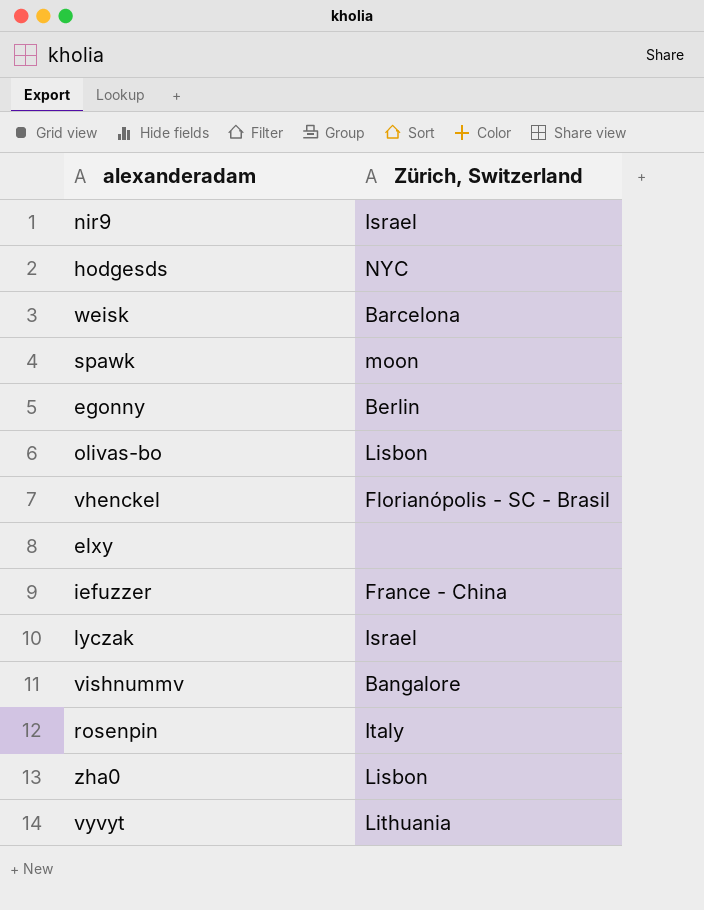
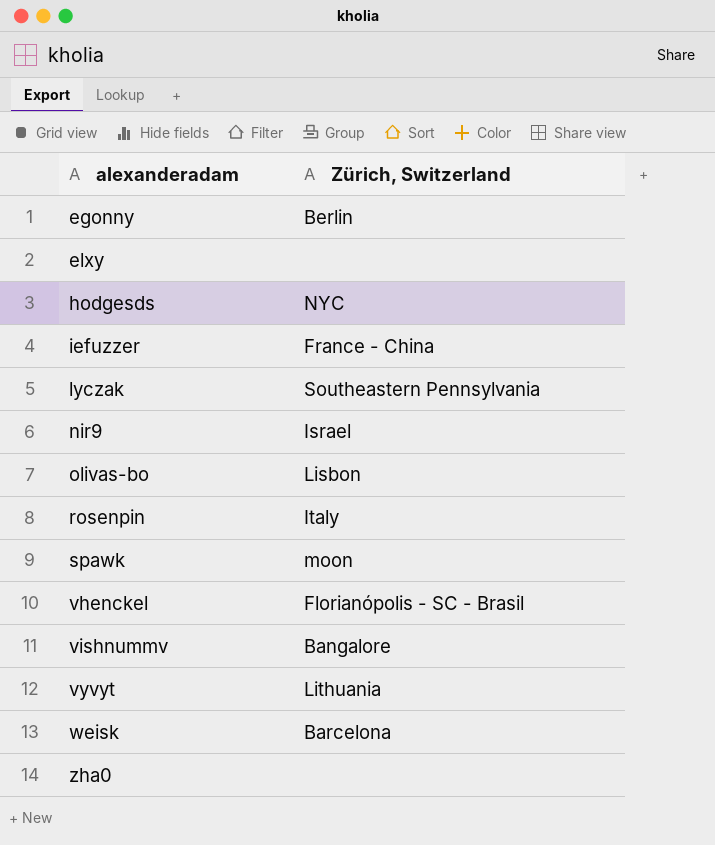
row order: none -> alexanderadam ascending
lyczak | Zürich, Switzerland: Israel -> Southeastern Pennsylvania
zha0 | Zürich, Switzerland: Lisbon -> none

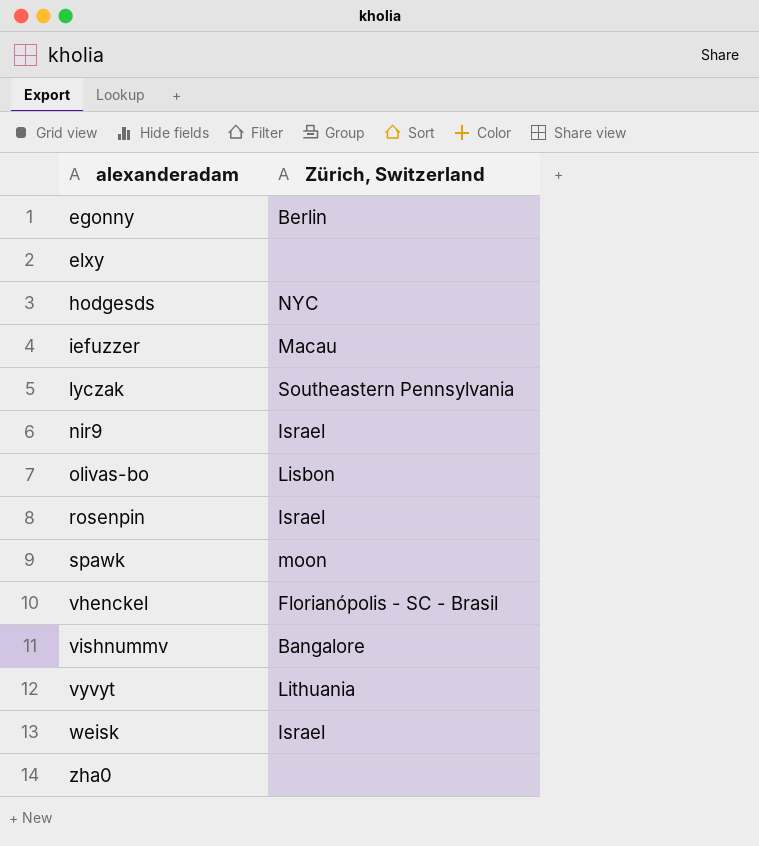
iefuzzer | Zürich, Switzerland: France - China -> Macau
rosenpin | Zürich, Switzerland: Italy -> Israel
weisk | Zürich, Switzerland: Barcelona -> Israel

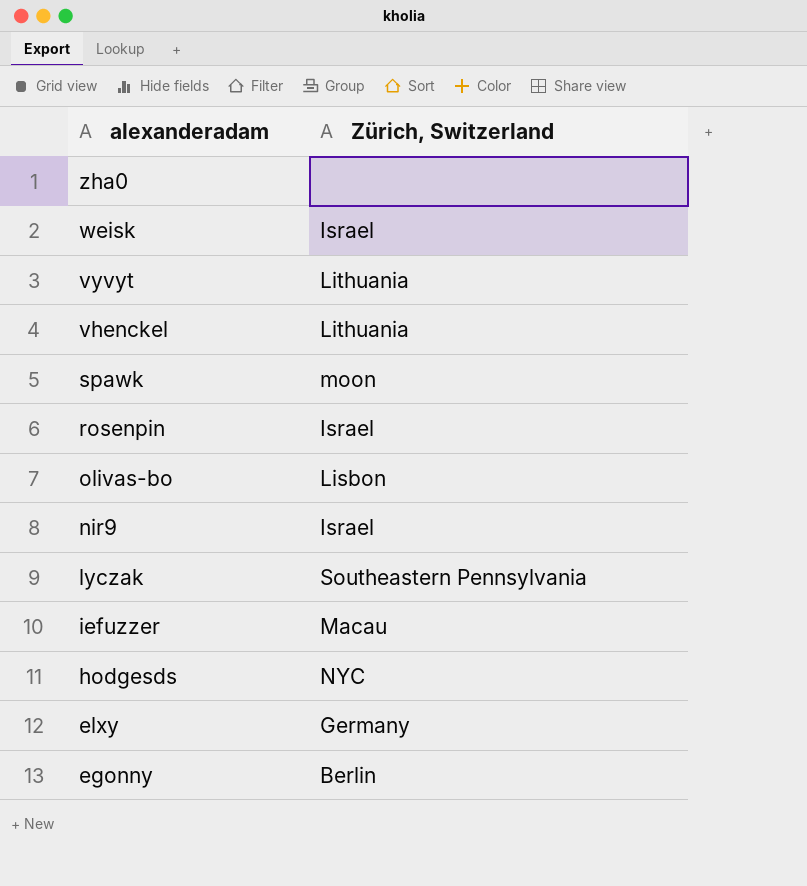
row order: alexanderadam ascending -> alexanderadam descending
row vishnummv: Bangalore -> none
vhenckel | Zürich, Switzerland: Florianópolis - SC - Brasil -> Lithuania
elxy | Zürich, Switzerland: none -> Germany

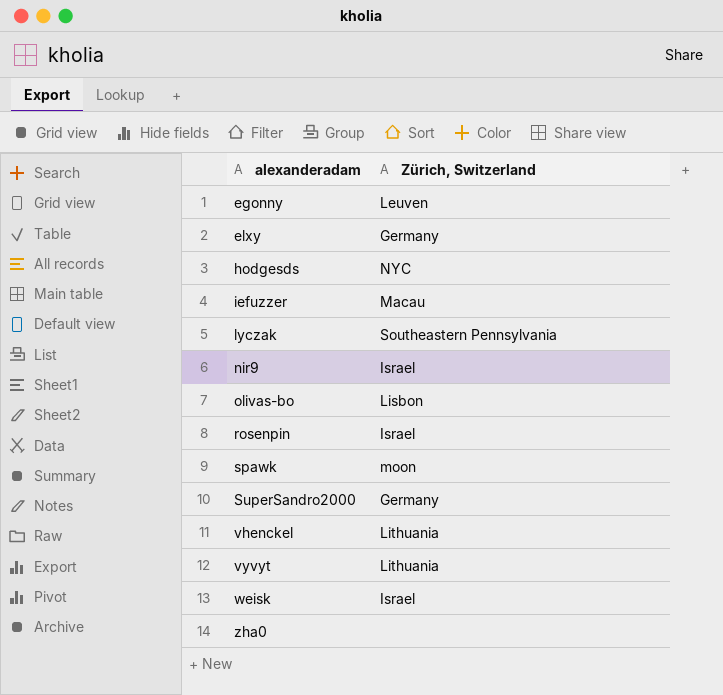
row order: alexanderadam descending -> alexanderadam ascending
egonny | Zürich, Switzerland: Berlin -> Leuven
row SuperSandro2000: none -> Germany

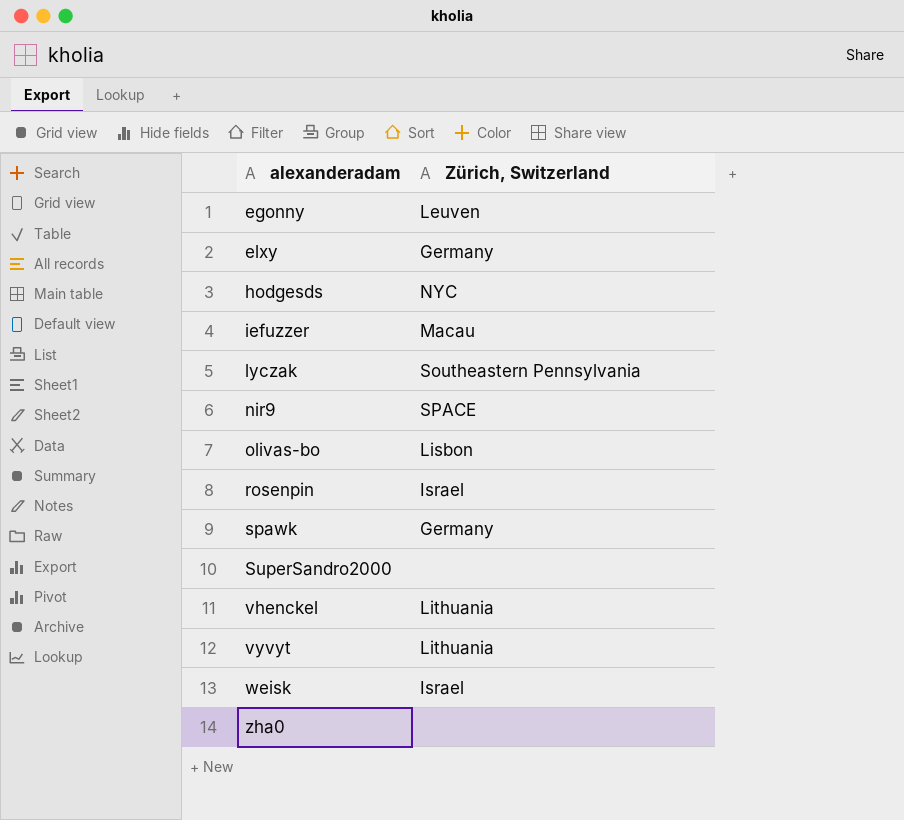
nir9 | Zürich, Switzerland: Israel -> SPACE
spawk | Zürich, Switzerland: moon -> Germany
SuperSandro2000 | Zürich, Switzerland: Germany -> none

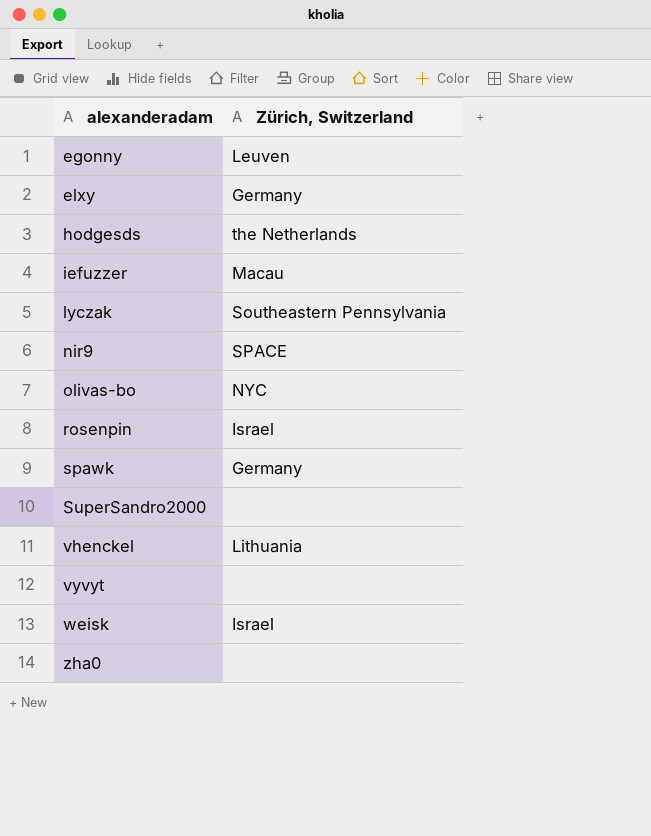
hodgesds | Zürich, Switzerland: NYC -> the Netherlands
olivas-bo | Zürich, Switzerland: Lisbon -> NYC
vyvyt | Zürich, Switzerland: Lithuania -> none

